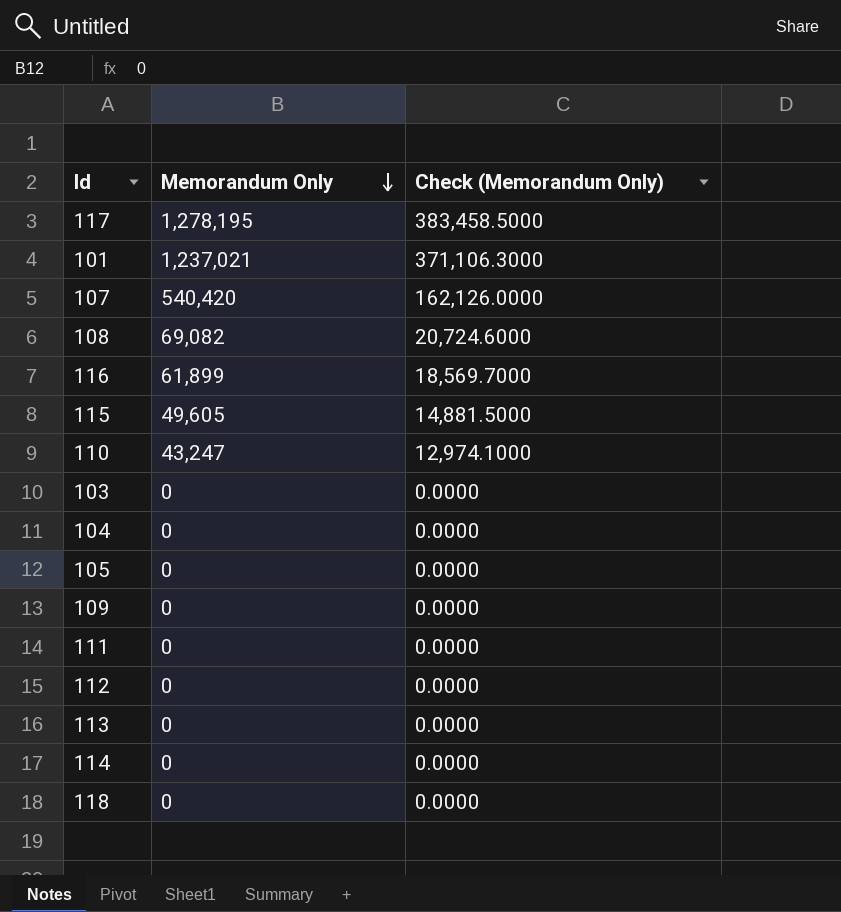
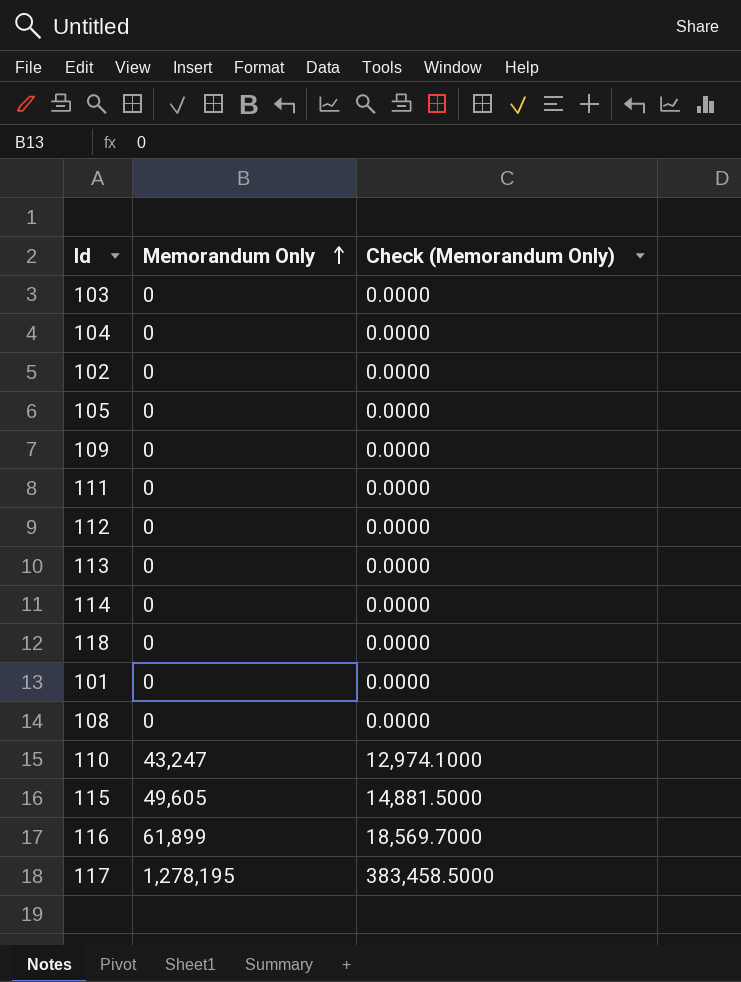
row order: Memorandum Only descending -> Memorandum Only ascending
row 107: 540,420 | 162,126.0000 -> none
row 102: none -> 0 | 0.0000
101 | Memorandum Only: 1,237,021 -> 0
101 | Check (Memorandum Only): 371,106.3000 -> 0.0000
108 | Memorandum Only: 69,082 -> 0
108 | Check (Memorandum Only): 20,724.6000 -> 0.0000

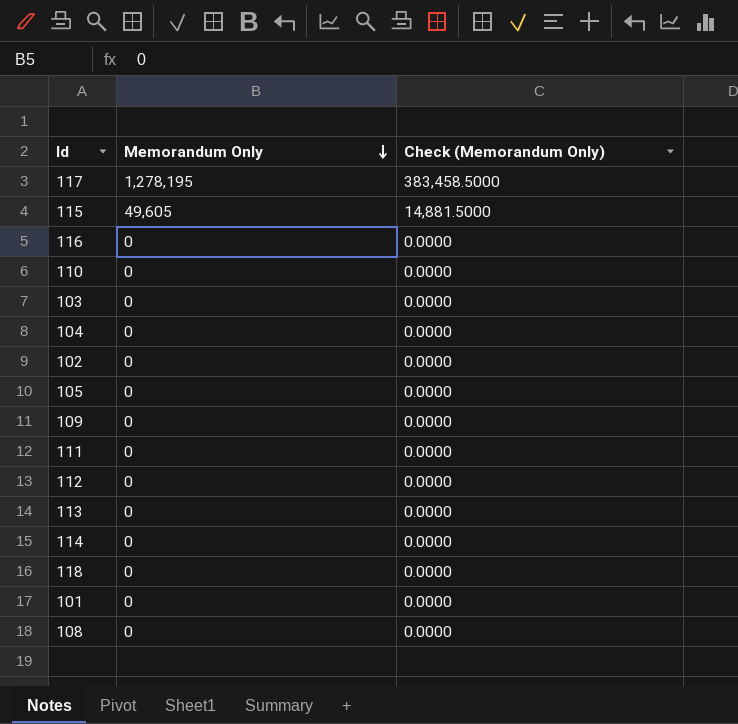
row order: Memorandum Only ascending -> Memorandum Only descending
116 | Memorandum Only: 61,899 -> 0
116 | Check (Memorandum Only): 18,569.7000 -> 0.0000
110 | Memorandum Only: 43,247 -> 0
110 | Check (Memorandum Only): 12,974.1000 -> 0.0000

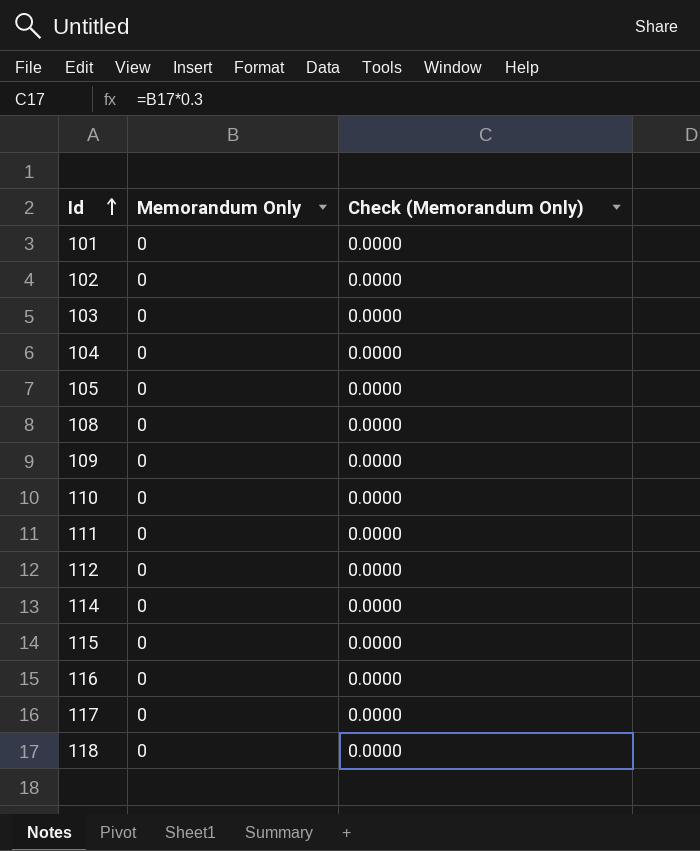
row order: Memorandum Only descending -> Id ascending
row 113: 0 | 0.0000 -> none
115 | Memorandum Only: 49,605 -> 0
115 | Check (Memorandum Only): 14,881.5000 -> 0.0000
117 | Memorandum Only: 1,278,195 -> 0
117 | Check (Memorandum Only): 383,458.5000 -> 0.0000

